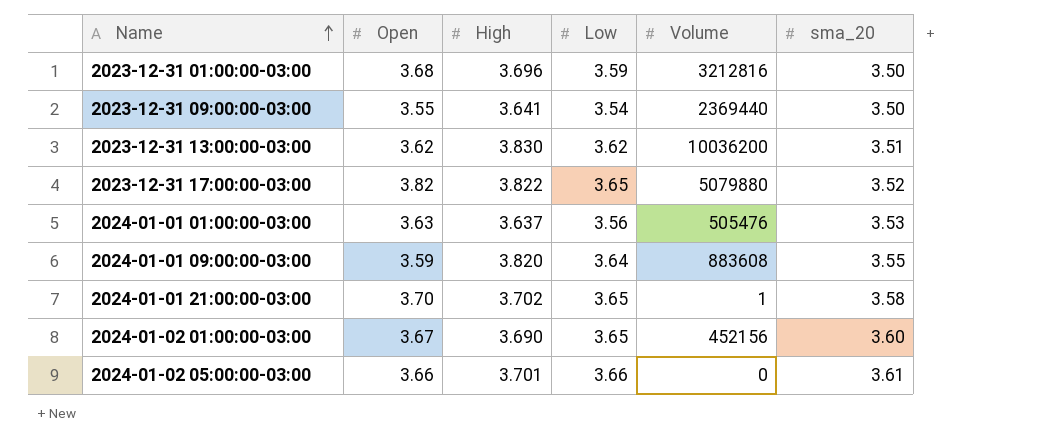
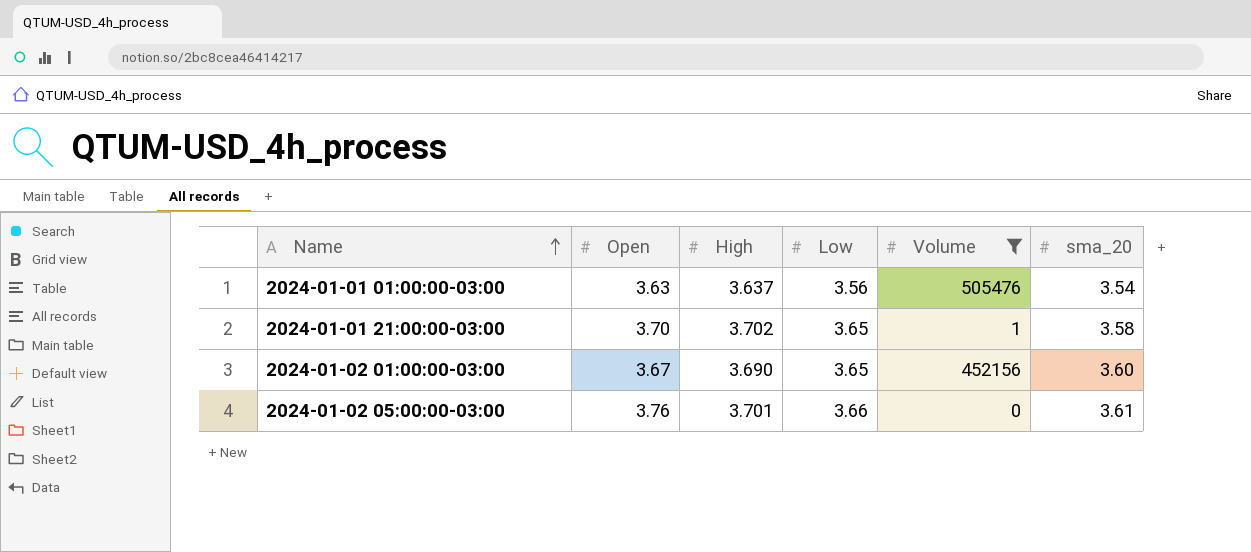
filter: none -> Volume <= 505476
2024-01-01 01:00:00-03:00 | sma_20: 3.53 -> 3.54
2024-01-02 05:00:00-03:00 | Open: 3.66 -> 3.76

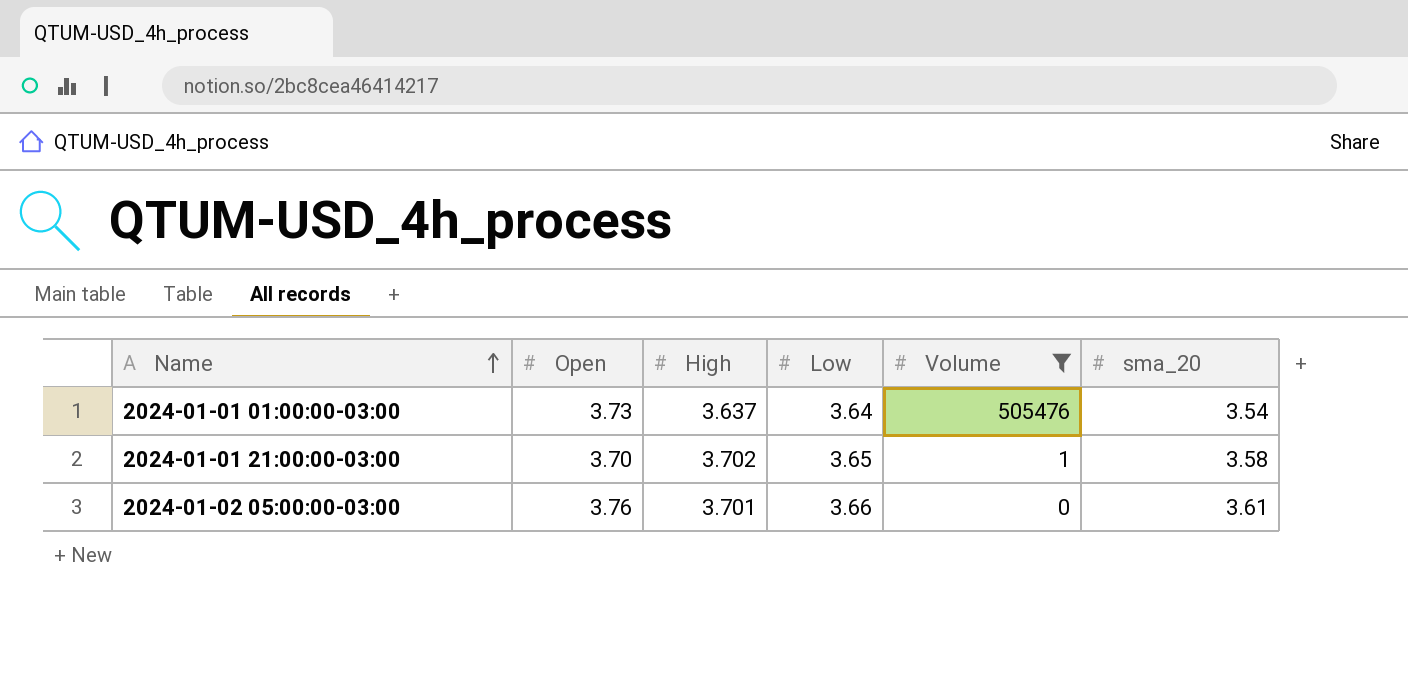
row 2024-01-02 01:00:00-03:00: 3.67 | 3.690 | 3.65 | 452156 | 3.60 -> none
2024-01-01 01:00:00-03:00 | Open: 3.63 -> 3.73
2024-01-01 01:00:00-03:00 | Low: 3.56 -> 3.64

